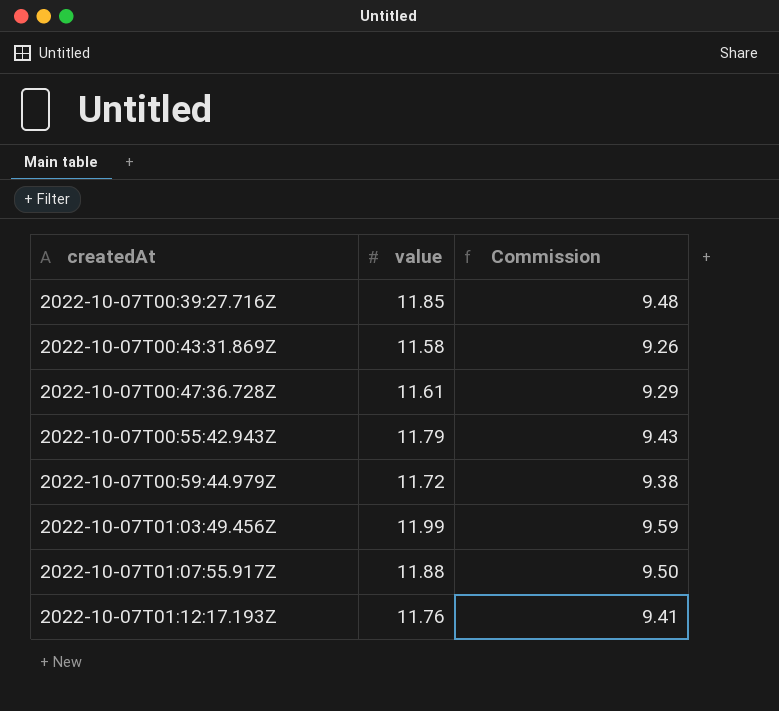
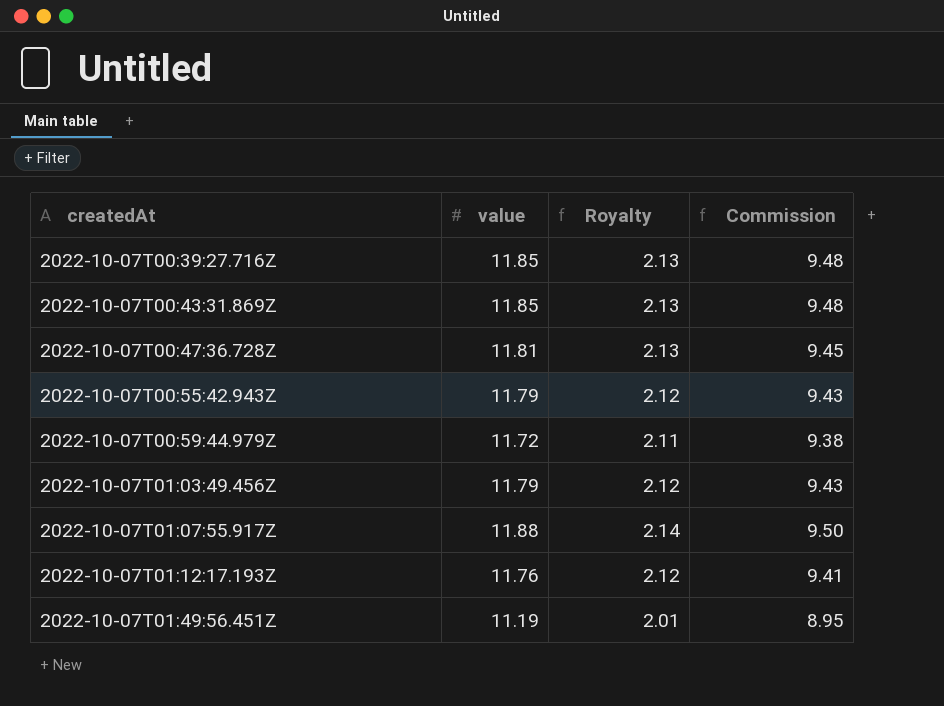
column Royalty | formula: none -> [value] * 0.18
2022-10-07T00:43:31.869Z | value: 11.58 -> 11.85
2022-10-07T00:43:31.869Z | Commission: 9.26 -> 9.48
2022-10-07T00:47:36.728Z | value: 11.61 -> 11.81
2022-10-07T00:47:36.728Z | Commission: 9.29 -> 9.45
2022-10-07T01:03:49.456Z | value: 11.99 -> 11.79
2022-10-07T01:03:49.456Z | Commission: 9.59 -> 9.43
row 2022-10-07T01:49:56.451Z: none -> 11.19 | 2.01 | 8.95

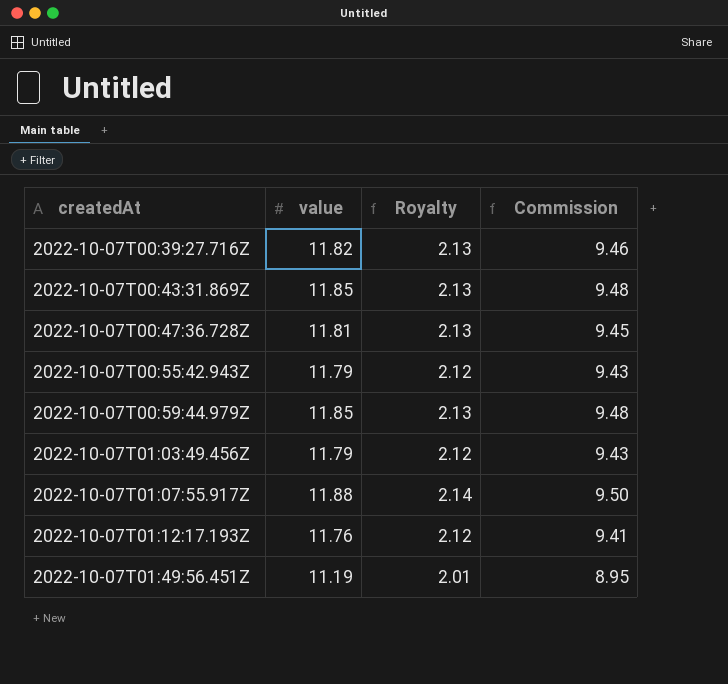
2022-10-07T00:39:27.716Z | value: 11.85 -> 11.82
2022-10-07T00:39:27.716Z | Commission: 9.48 -> 9.46
2022-10-07T00:59:44.979Z | value: 11.72 -> 11.85
2022-10-07T00:59:44.979Z | Royalty: 2.11 -> 2.13
2022-10-07T00:59:44.979Z | Commission: 9.38 -> 9.48

